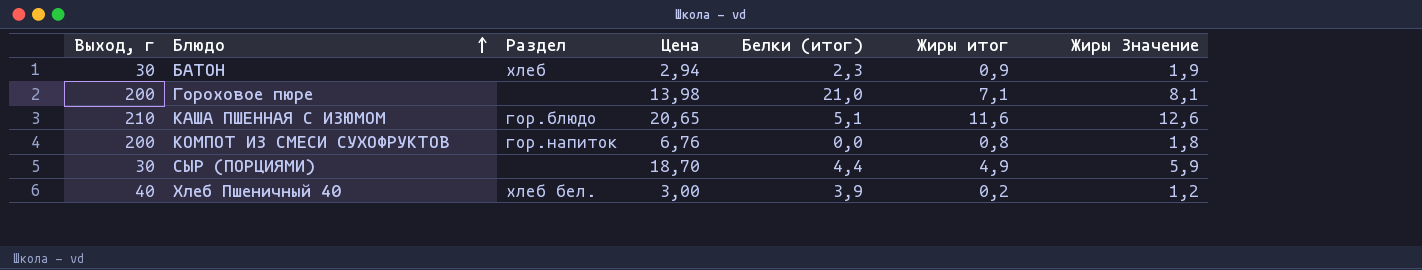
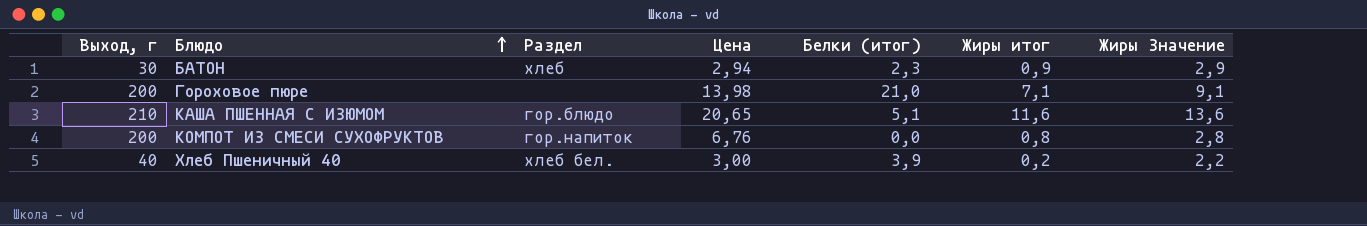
column Жиры Значение | formula: [Жиры итог] + 1 -> [Жиры итог] + 2
row СЫР (ПОРЦИЯМИ): 30 | none | 18,70 | 4,4 | 4,9 | 5,9 -> none

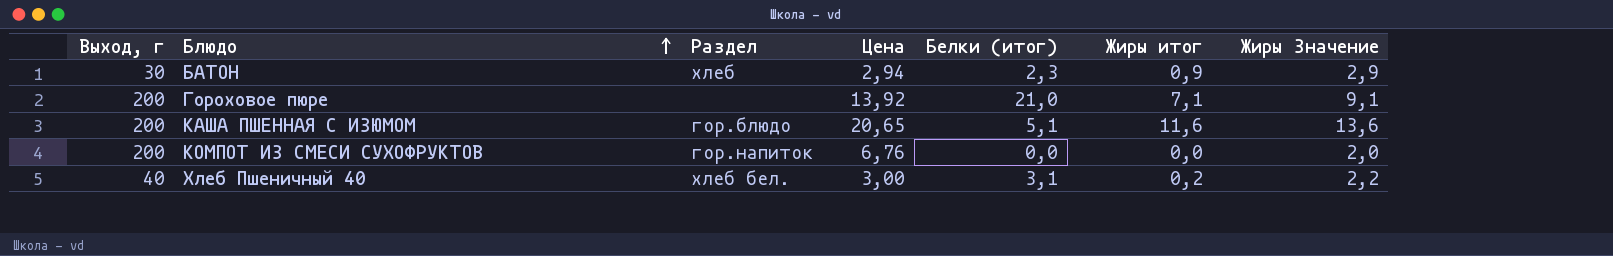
Гороховое пюре | Цена: 13,98 -> 13,92
КАША ПШЕННАЯ С ИЗЮМОМ | Выход, г: 210 -> 200
КОМПОТ ИЗ СМЕСИ СУХОФРУКТОВ | Жиры итог: 0,8 -> 0,0
КОМПОТ ИЗ СМЕСИ СУХОФРУКТОВ | Жиры Значение: 2,8 -> 2,0
Хлеб Пшеничный 40 | Белки (итог): 3,9 -> 3,1

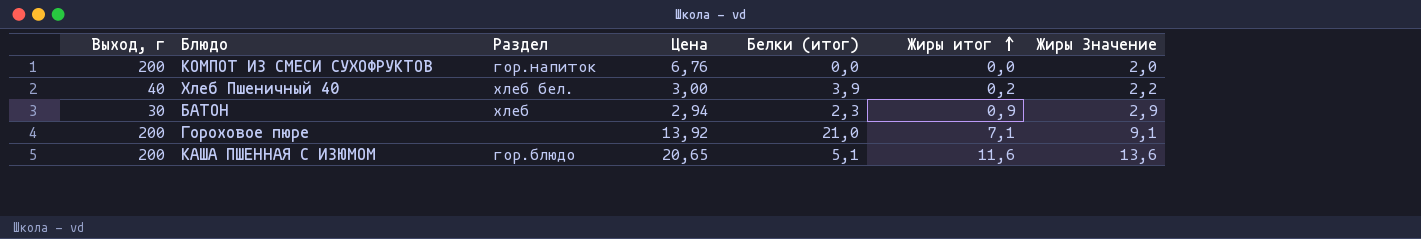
row order: Блюдо ascending -> Жиры итог ascending
Хлеб Пшеничный 40 | Белки (итог): 3,1 -> 3,9

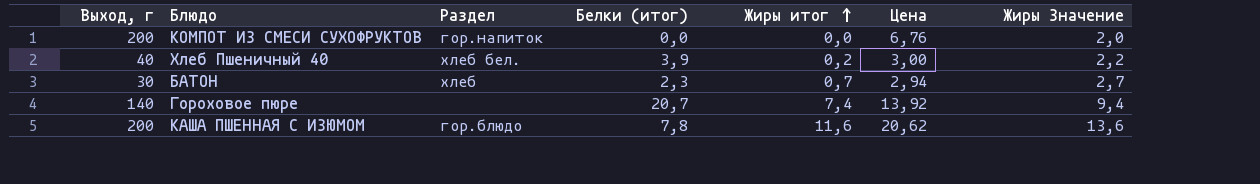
column Цена | position: 4 -> 6
БАТОН | Жиры итог: 0,9 -> 0,7
БАТОН | Жиры Значение: 2,9 -> 2,7
Гороховое пюре | Выход, г: 200 -> 140
Гороховое пюре | Белки (итог): 21,0 -> 20,7
Гороховое пюре | Жиры итог: 7,1 -> 7,4
Гороховое пюре | Жиры Значение: 9,1 -> 9,4
КАША ПШЕННАЯ С ИЗЮМОМ | Белки (итог): 5,1 -> 7,8
КАША ПШЕННАЯ С ИЗЮМОМ | Цена: 20,65 -> 20,62

